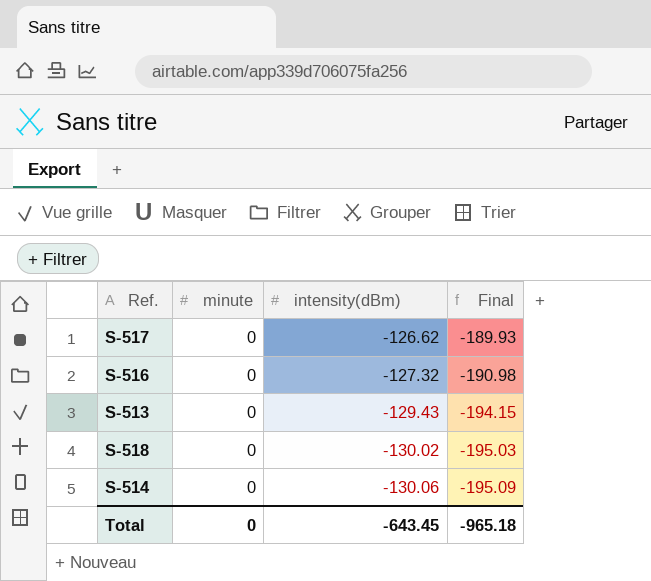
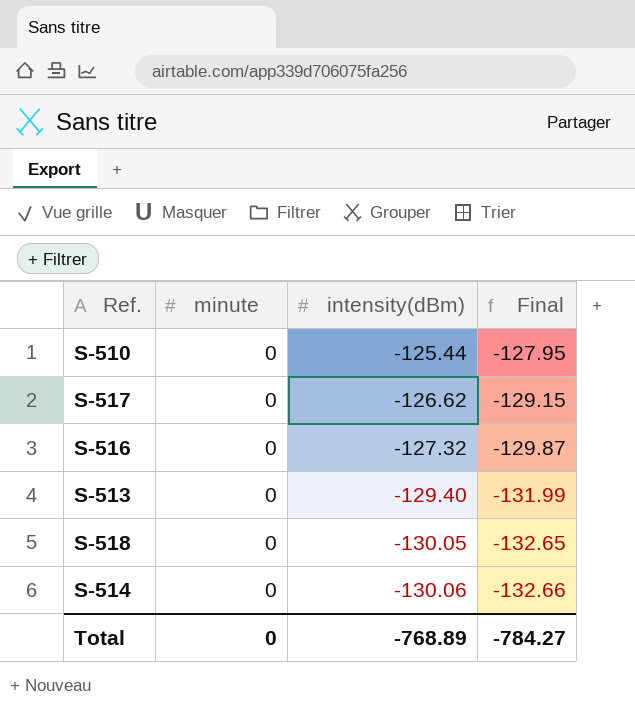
column Final | formula: [intensity(dBm)] * 1.5 -> [intensity(dBm)] * 1.02
row S-510: none -> 0 | -125.44 | -127.95
S-513 | intensity(dBm): -129.43 -> -129.40
S-518 | intensity(dBm): -130.02 -> -130.05
Total | intensity(dBm): -643.45 -> -768.89
Total | Final: -965.18 -> -784.27

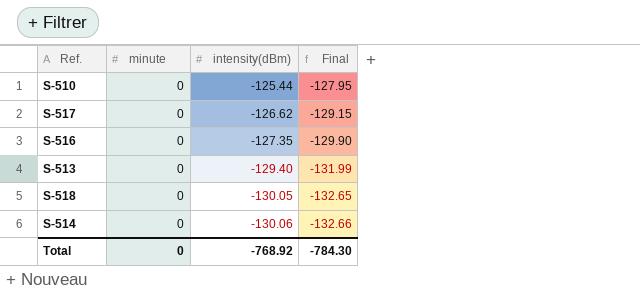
S-516 | intensity(dBm): -127.32 -> -127.35
S-516 | Final: -129.87 -> -129.90
Total | intensity(dBm): -768.89 -> -768.92
Total | Final: -784.27 -> -784.30

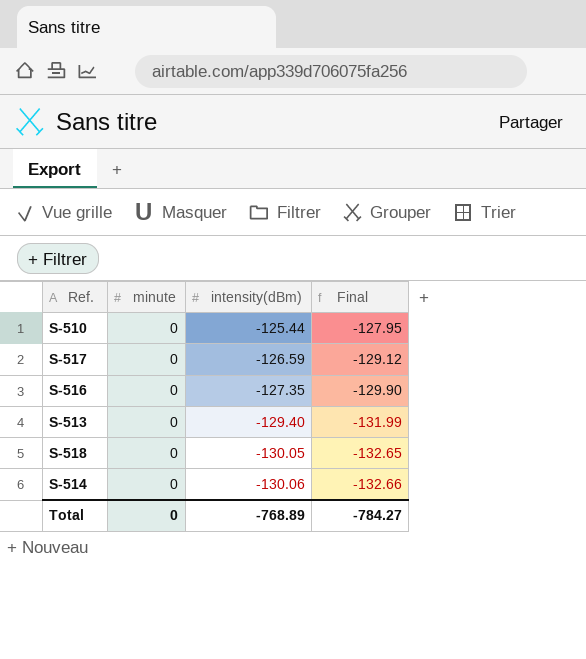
S-517 | intensity(dBm): -126.62 -> -126.59
S-517 | Final: -129.15 -> -129.12
Total | intensity(dBm): -768.92 -> -768.89
Total | Final: -784.30 -> -784.27

